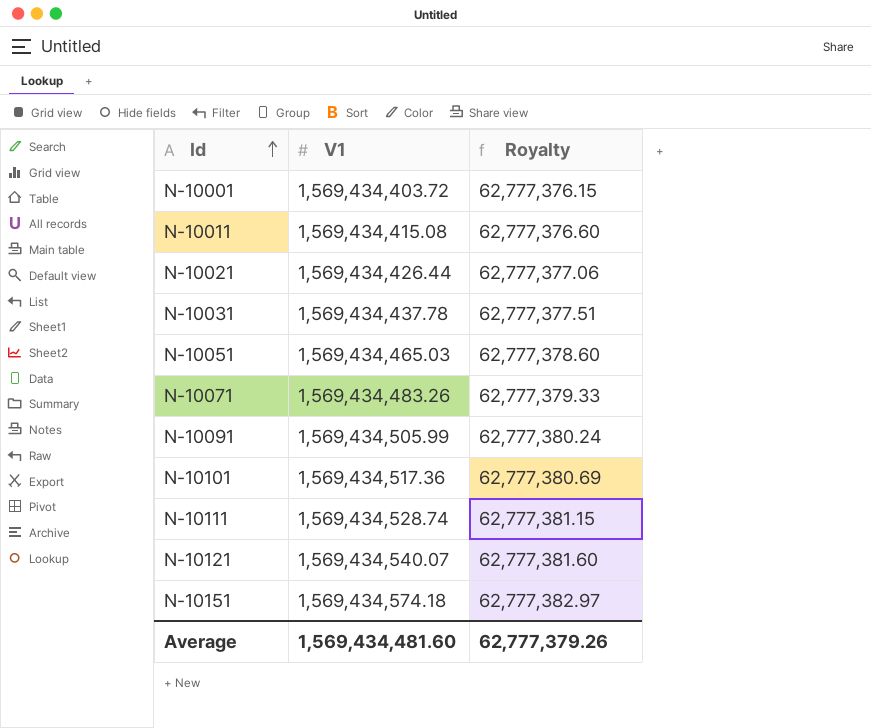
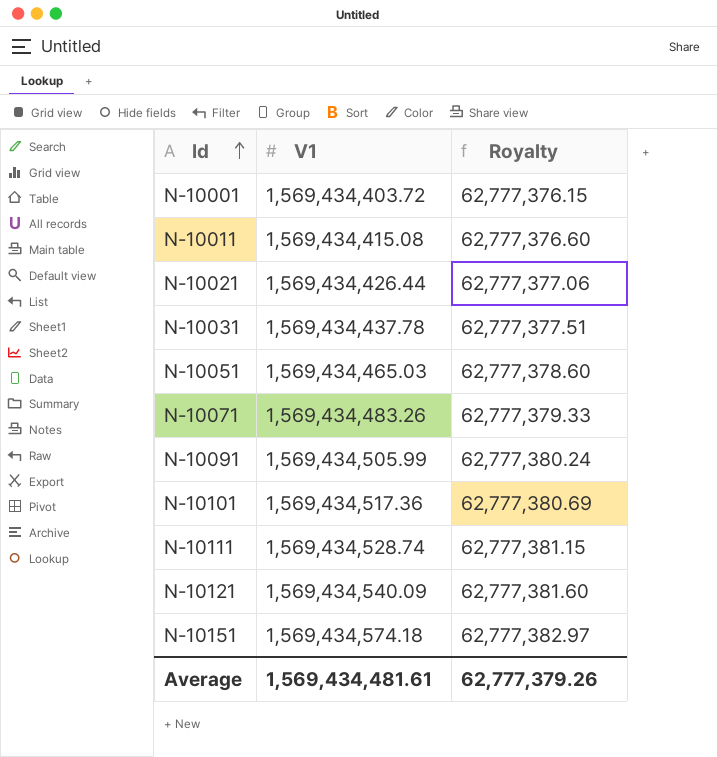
N-10121 | V1: 1,569,434,540.07 -> 1,569,434,540.09
Average | V1: 1,569,434,481.60 -> 1,569,434,481.61

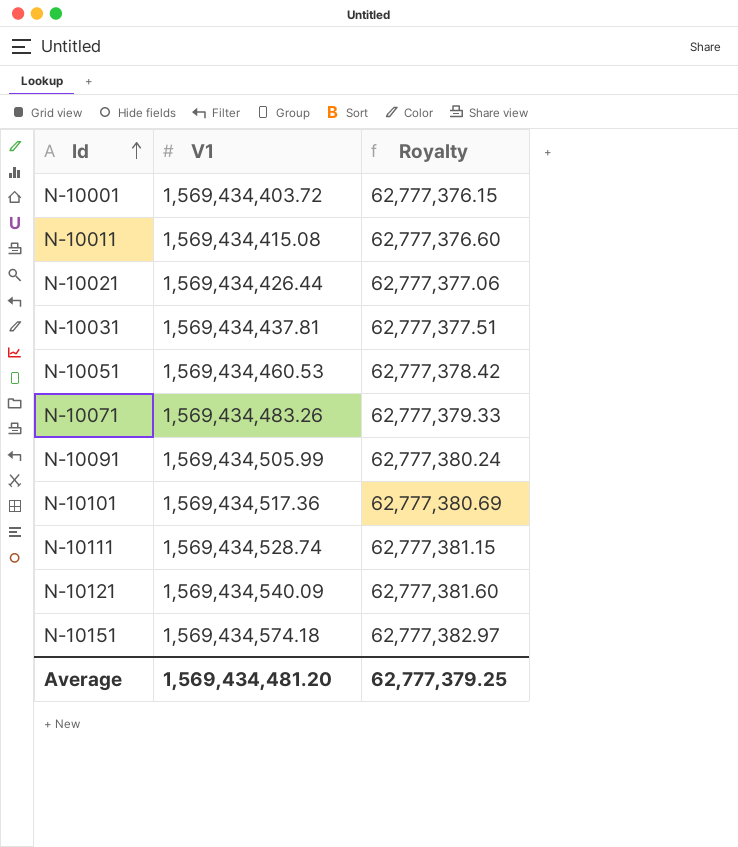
N-10031 | V1: 1,569,434,437.78 -> 1,569,434,437.81
N-10051 | V1: 1,569,434,465.03 -> 1,569,434,460.53
N-10051 | Royalty: 62,777,378.60 -> 62,777,378.42
Average | V1: 1,569,434,481.61 -> 1,569,434,481.20
Average | Royalty: 62,777,379.26 -> 62,777,379.25

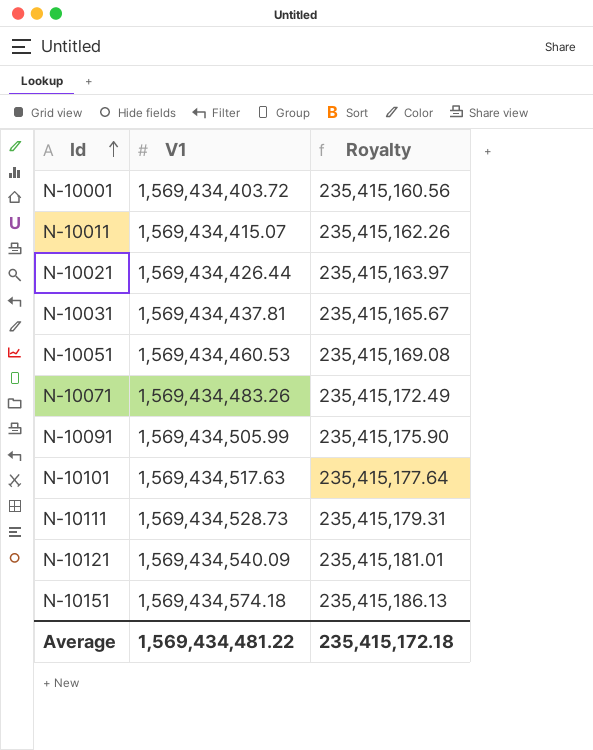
column Royalty | formula: [V1] * 0.04 -> [V1] * 0.15
N-10011 | V1: 1,569,434,415.08 -> 1,569,434,415.07
N-10101 | V1: 1,569,434,517.36 -> 1,569,434,517.63
N-10111 | V1: 1,569,434,528.74 -> 1,569,434,528.73
Average | V1: 1,569,434,481.20 -> 1,569,434,481.22
Average | Royalty: 62,777,379.25 -> 235,415,172.18

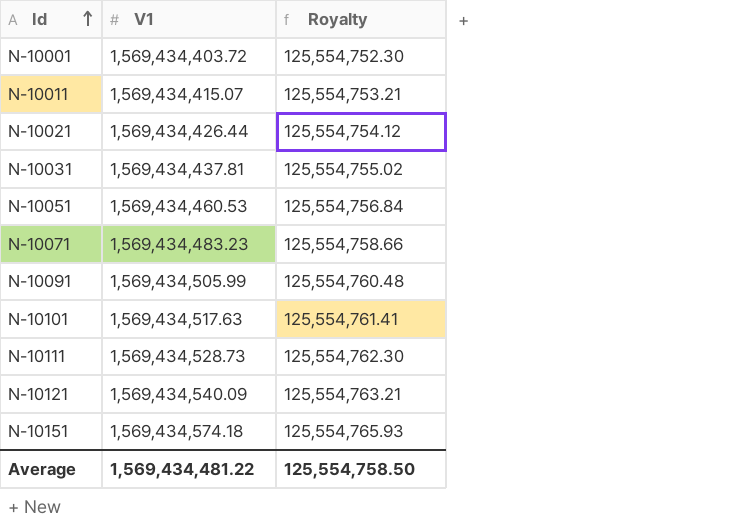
column Royalty | formula: [V1] * 0.15 -> [V1] * 0.08
N-10071 | V1: 1,569,434,483.26 -> 1,569,434,483.23
Average | Royalty: 235,415,172.18 -> 125,554,758.50

